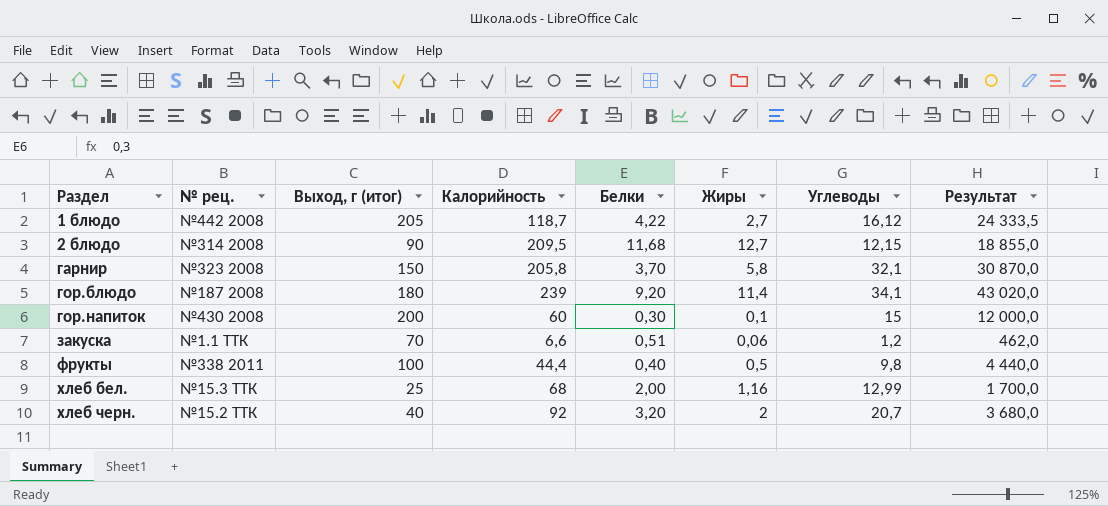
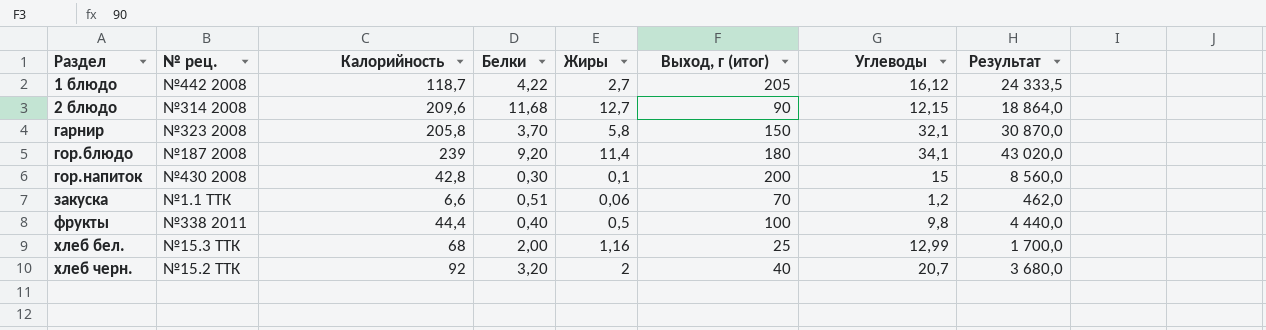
column Выход, г (итог) | position: 3 -> 6
2 блюдо | Калорийность: 209,5 -> 209,6
2 блюдо | Результат: 18 855,0 -> 18 864,0
гор.напиток | Калорийность: 60 -> 42,8
гор.напиток | Результат: 12 000,0 -> 8 560,0

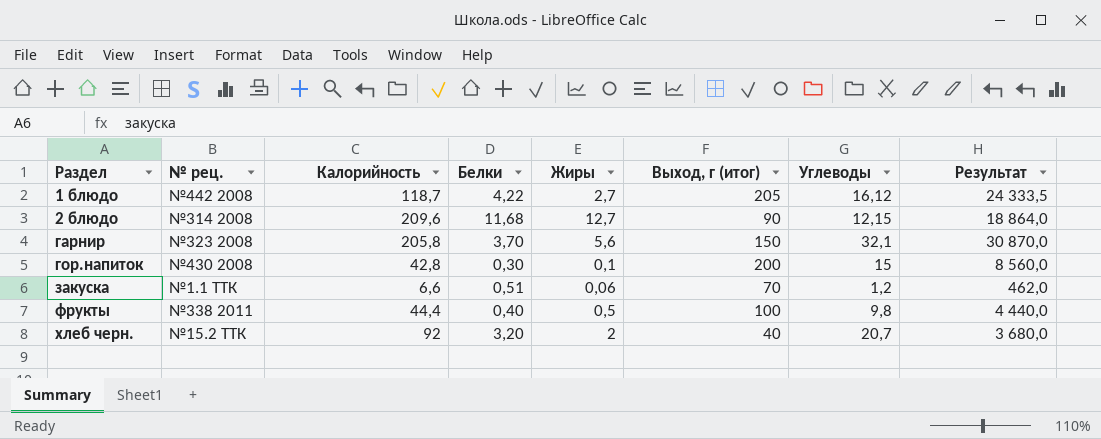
row гор.блюдо: №187 2008 | 239 | 9,20 | 11,4 | 180 | 34,1 | 43 020,0 -> none
row хлеб бел.: №15.3 ТТК | 68 | 2,00 | 1,16 | 25 | 12,99 | 1 700,0 -> none
гарнир | Жиры: 5,8 -> 5,6

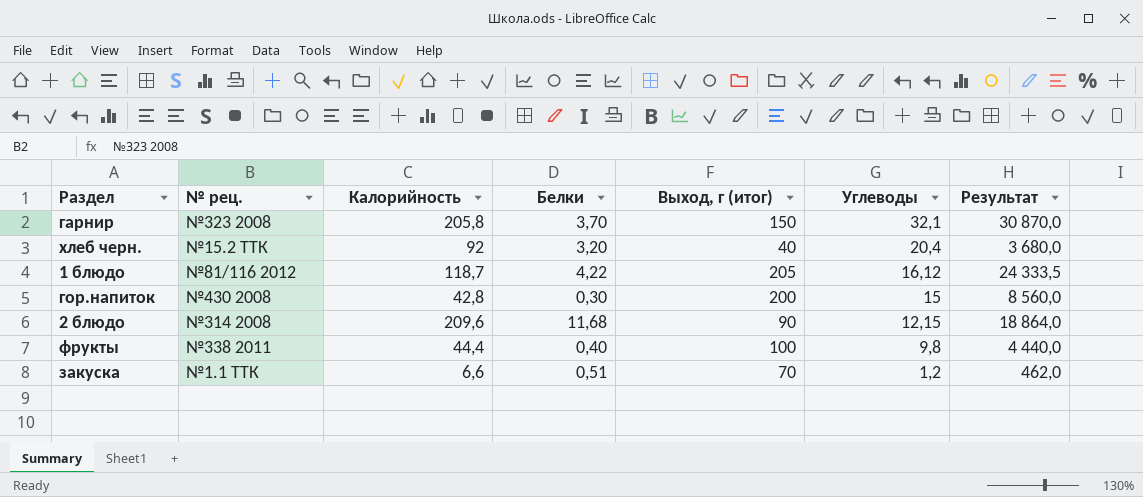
row order: Раздел ascending -> Углеводы descending
column Жиры | position: 5 -> none
хлеб черн. | Углеводы: 20,7 -> 20,4
1 блюдо | № рец.: №442 2008 -> №81/116 2012

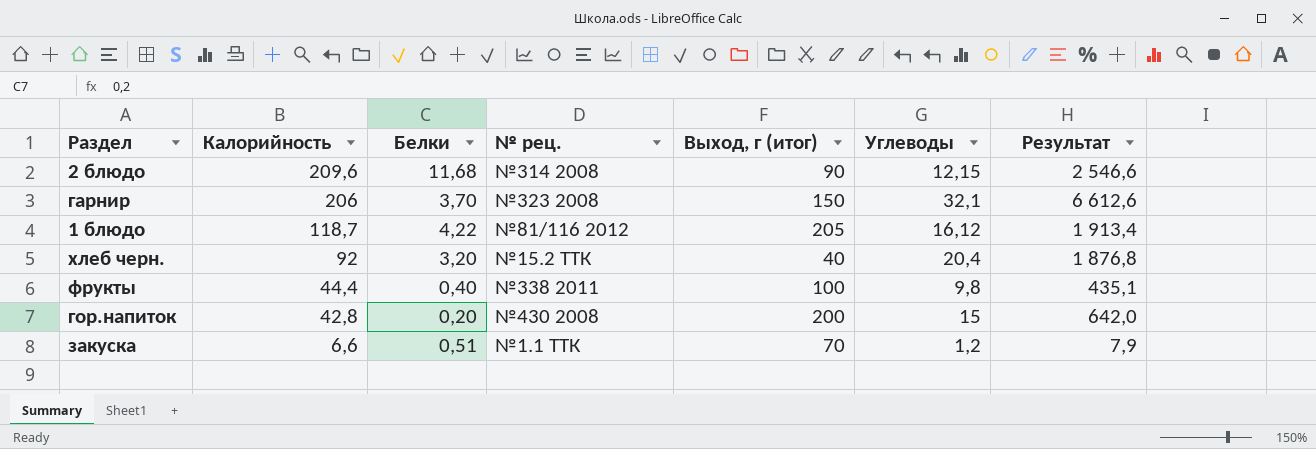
row order: Углеводы descending -> Калорийность descending
column № рец. | position: 2 -> 4
column Результат | formula: [Калорийность] * [Выход, г (итог)] -> [Калорийность] * [Углеводы]
гарнир | Калорийность: 205,8 -> 206
гор.напиток | Белки: 0,30 -> 0,20

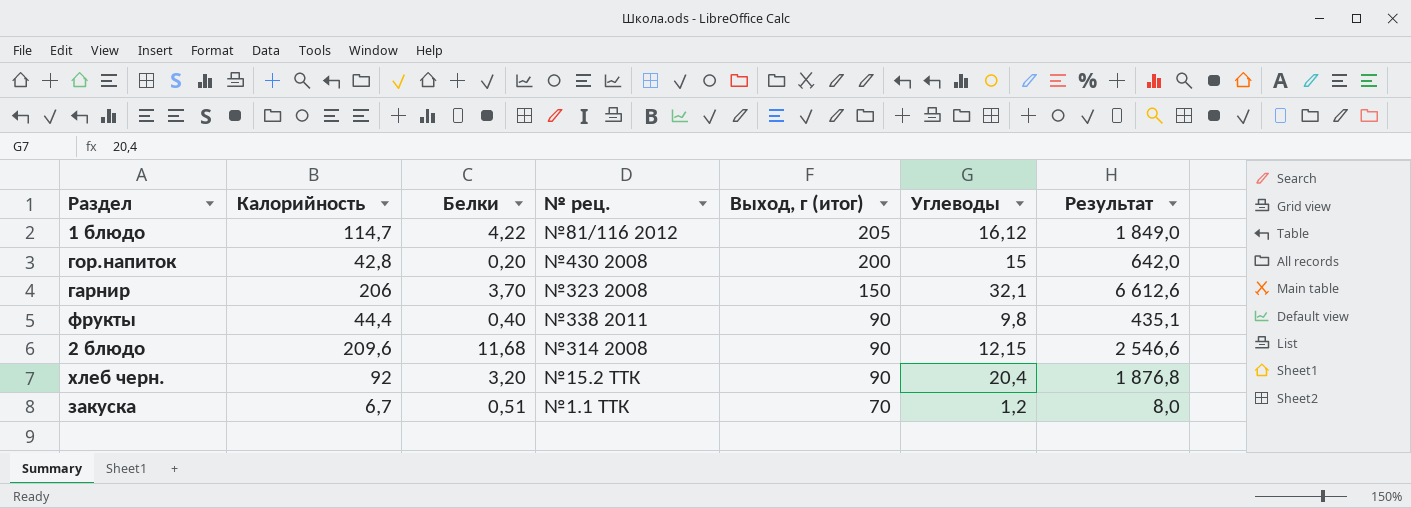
row order: Калорийность descending -> Выход, г (итог) descending
1 блюдо | Калорийность: 118,7 -> 114,7
1 блюдо | Результат: 1 913,4 -> 1 849,0
фрукты | Выход, г (итог): 100 -> 90
хлеб черн. | Выход, г (итог): 40 -> 90
закуска | Калорийность: 6,6 -> 6,7
закуска | Результат: 7,9 -> 8,0

